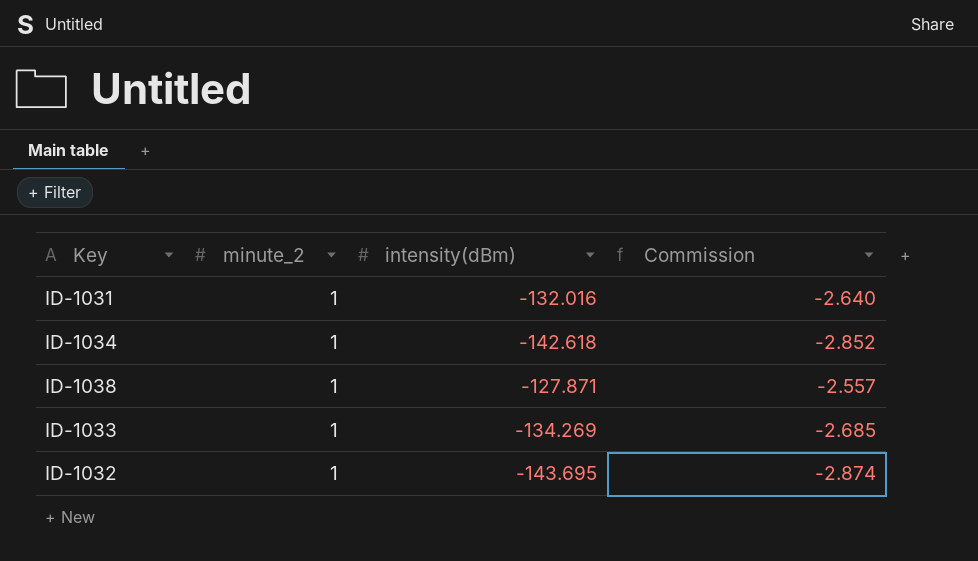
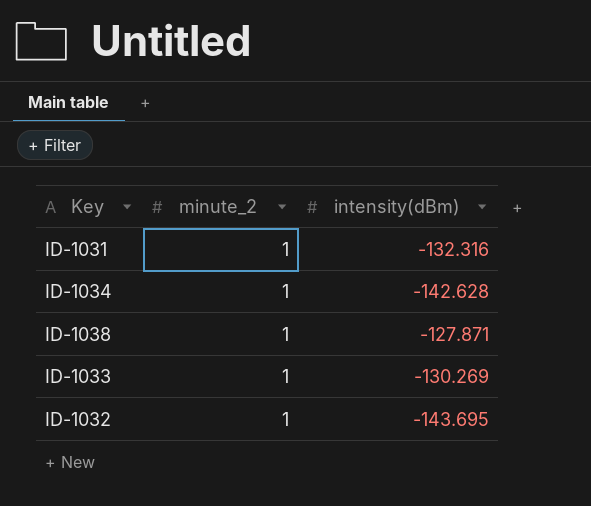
column Commission | formula: [intensity(dBm)] * 0.02 -> none
ID-1031 | intensity(dBm): -132.016 -> -132.316
ID-1034 | intensity(dBm): -142.618 -> -142.628
ID-1033 | intensity(dBm): -134.269 -> -130.269

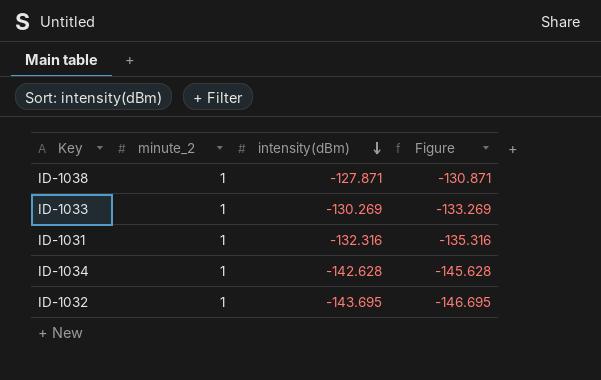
row order: none -> intensity(dBm) descending
column Figure | formula: none -> [intensity(dBm)] - 3

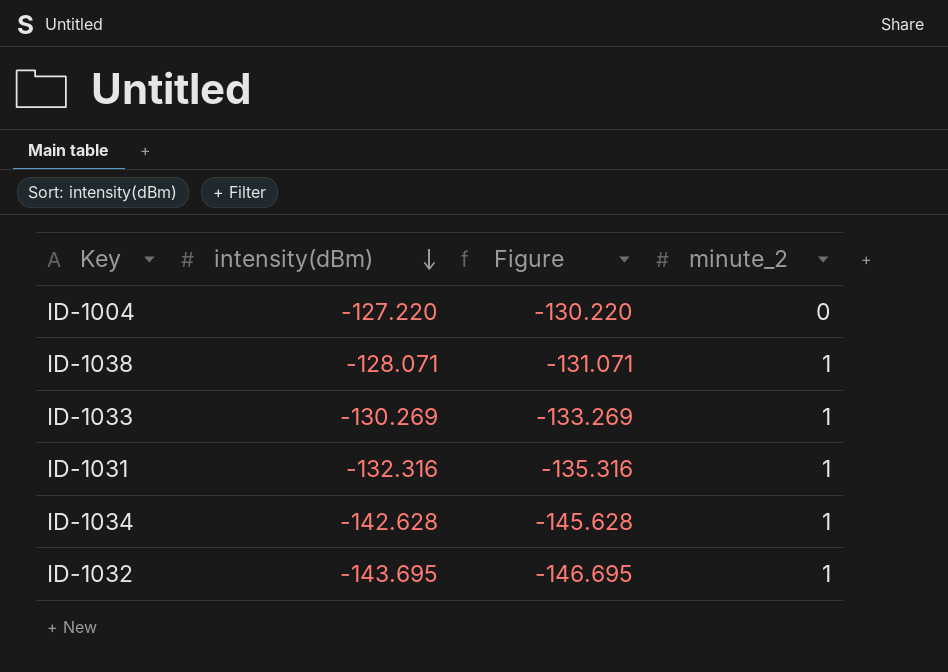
column minute_2 | position: 2 -> 4
row ID-1004: none -> -127.220 | -130.220 | 0
ID-1038 | intensity(dBm): -127.871 -> -128.071
ID-1038 | Figure: -130.871 -> -131.071

